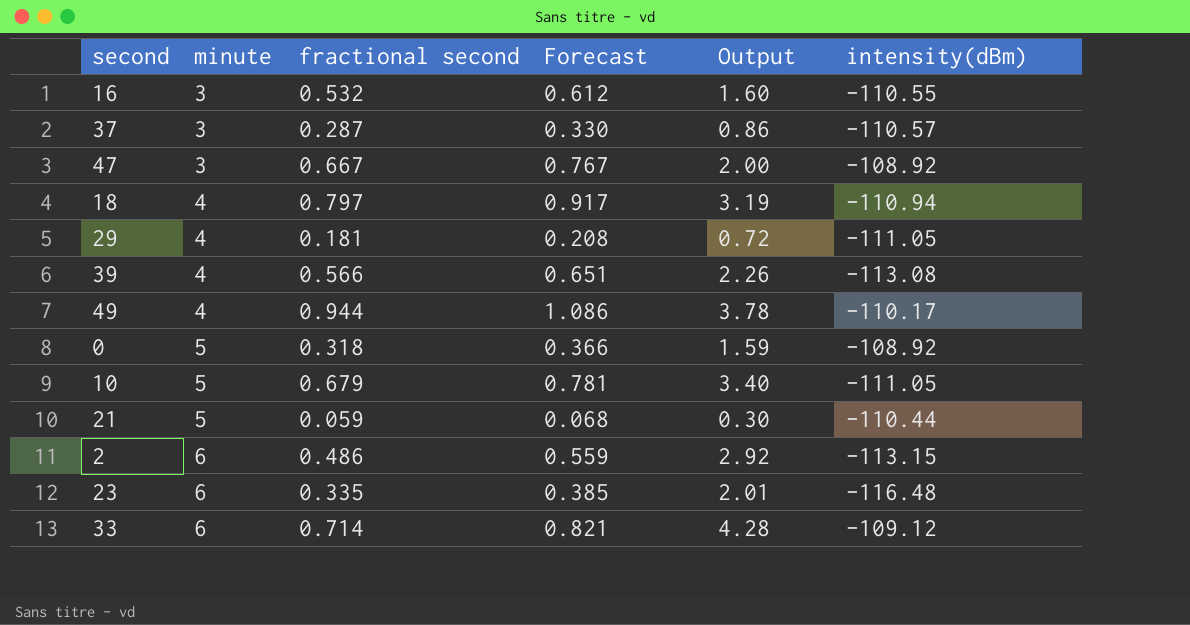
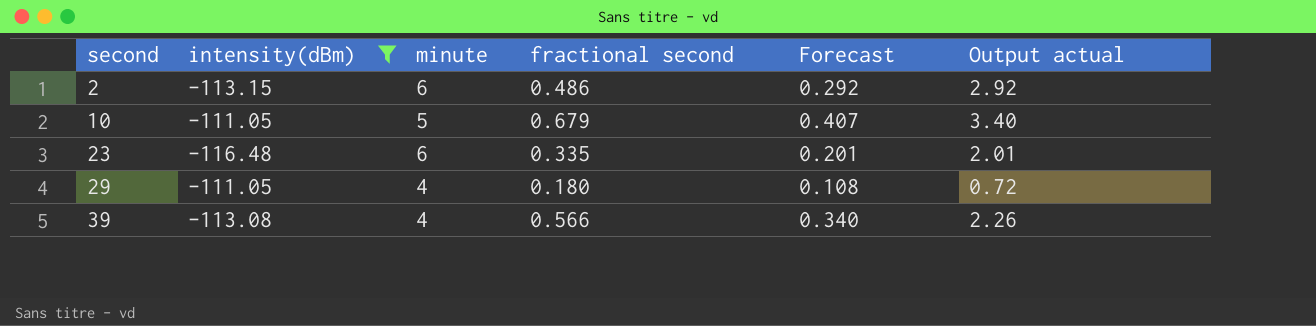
filter: none -> intensity(dBm) <= -111.05
row order: minute ascending -> second ascending
column intensity(dBm) | position: 6 -> 2
column Forecast | formula: [fractional second] * 1.15 -> [fractional second] * 0.6
column name: Output -> Output actual
29 | fractional second: 0.181 -> 0.180

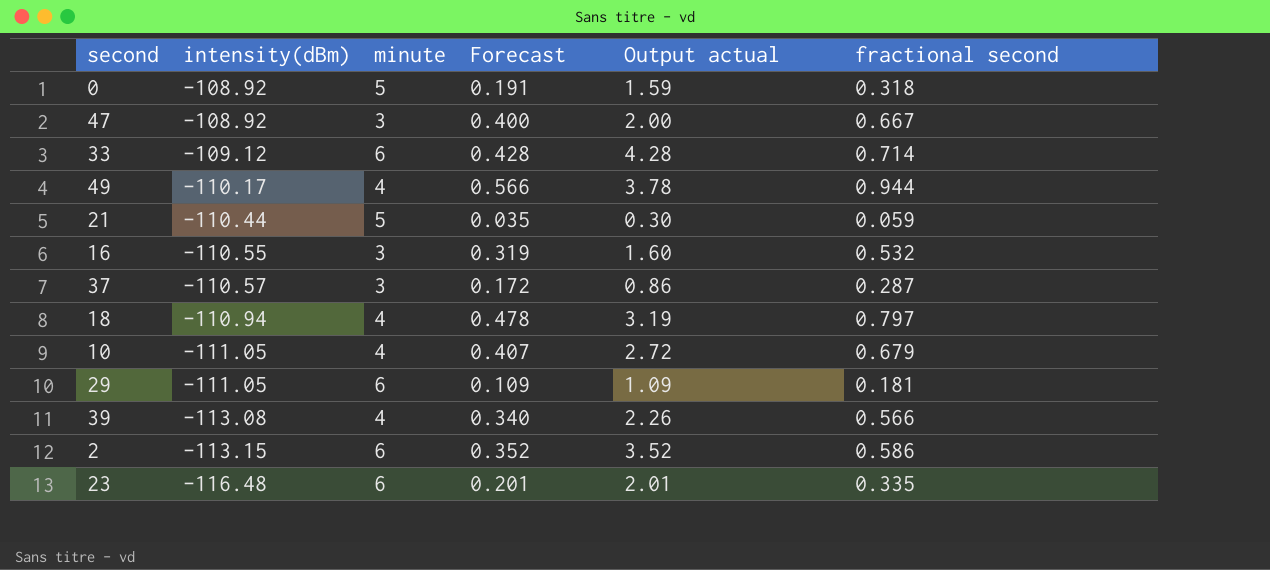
filter: intensity(dBm) <= -111.05 -> none
row order: second ascending -> intensity(dBm) descending
column fractional second | position: 4 -> 6
10 | minute: 5 -> 4
10 | Output actual: 3.40 -> 2.72
29 | minute: 4 -> 6
29 | Forecast: 0.108 -> 0.109
29 | Output actual: 0.72 -> 1.09
29 | fractional second: 0.180 -> 0.181
2 | Forecast: 0.292 -> 0.352
2 | Output actual: 2.92 -> 3.52
2 | fractional second: 0.486 -> 0.586

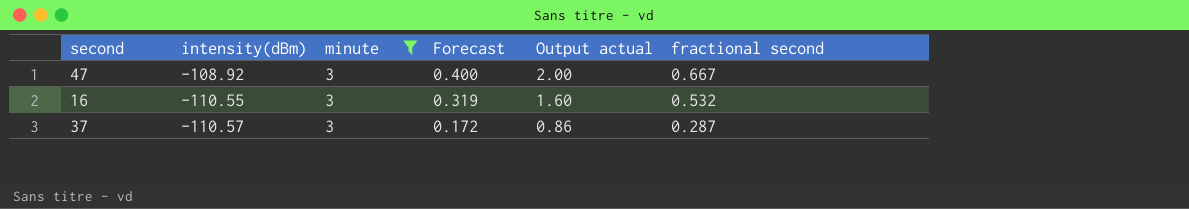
filter: none -> minute = 3

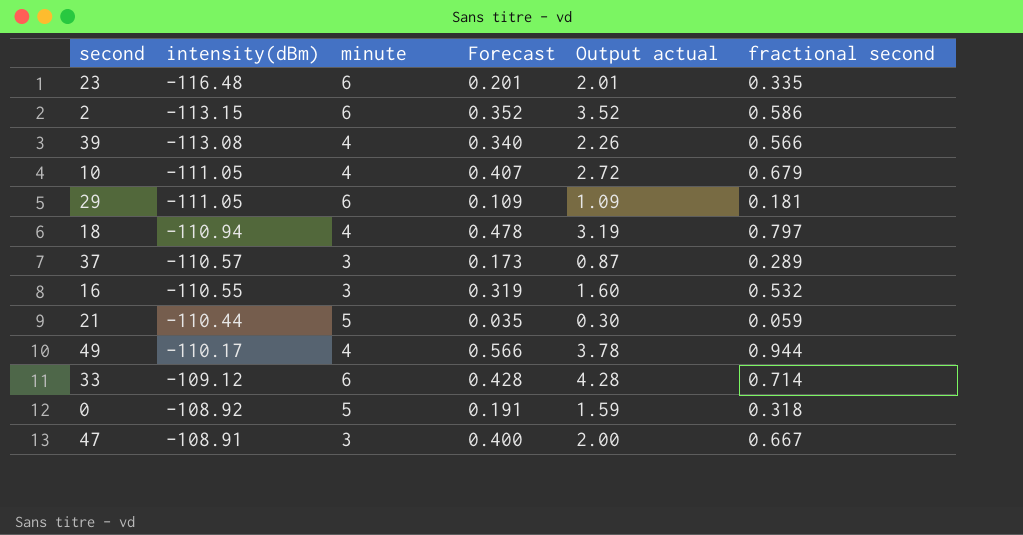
filter: minute = 3 -> none
row order: intensity(dBm) descending -> intensity(dBm) ascending
37 | Forecast: 0.172 -> 0.173
37 | Output actual: 0.86 -> 0.87
37 | fractional second: 0.287 -> 0.289
47 | intensity(dBm): -108.92 -> -108.91

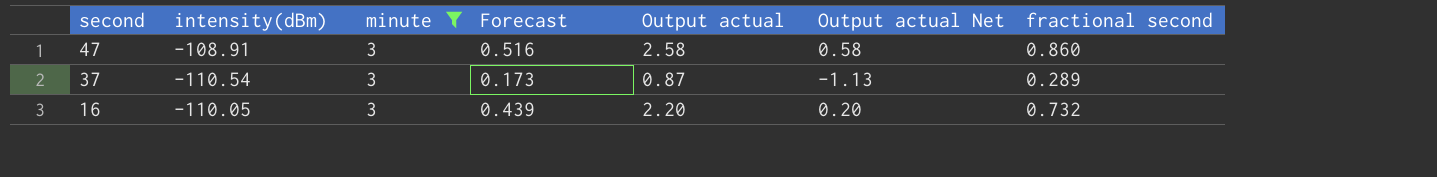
filter: none -> minute = 3
row order: intensity(dBm) ascending -> second descending
column Output actual Net | formula: none -> [Output actual] - 2
47 | Forecast: 0.400 -> 0.516
47 | Output actual: 2.00 -> 2.58
47 | fractional second: 0.667 -> 0.860
37 | intensity(dBm): -110.57 -> -110.54
16 | intensity(dBm): -110.55 -> -110.05
16 | Forecast: 0.319 -> 0.439
16 | Output actual: 1.60 -> 2.20
16 | fractional second: 0.532 -> 0.732

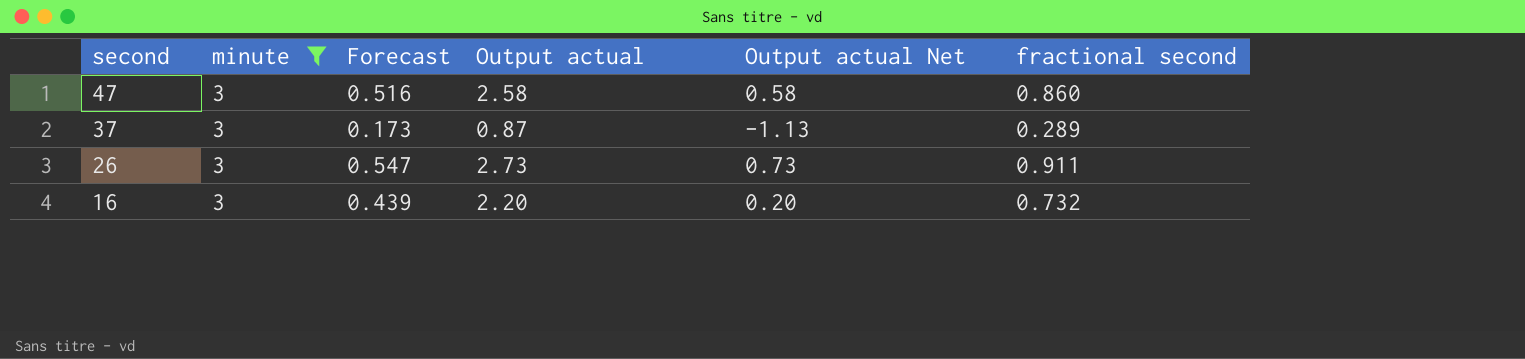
column intensity(dBm) | position: 2 -> none
row 26: none -> 3 | 0.547 | 2.73 | 0.73 | 0.911

